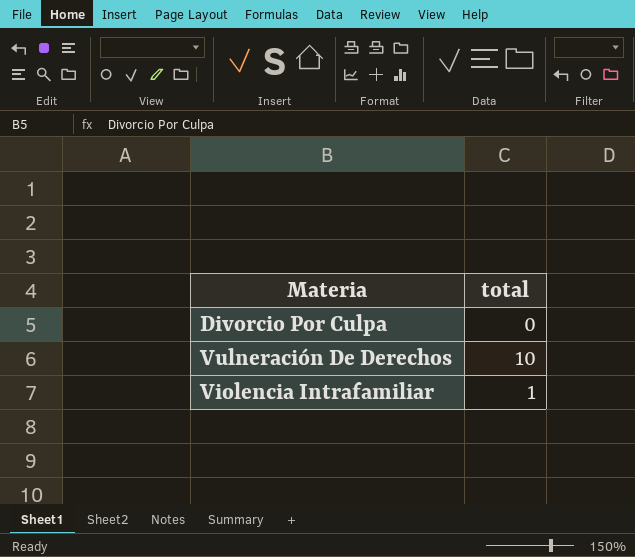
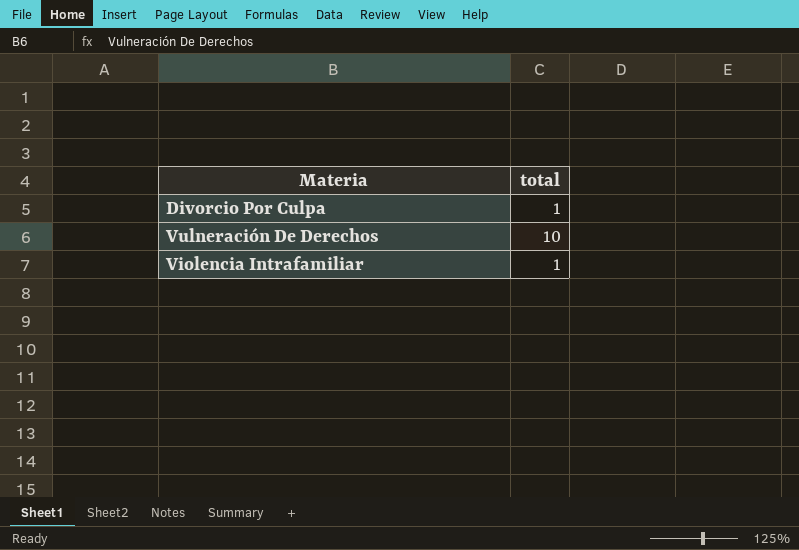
Divorcio Por Culpa | total: 0 -> 1

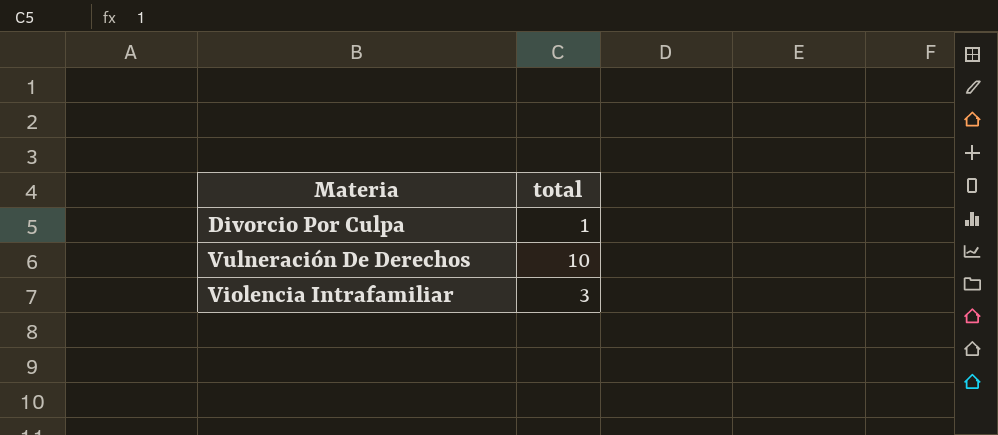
Violencia Intrafamiliar | total: 1 -> 3

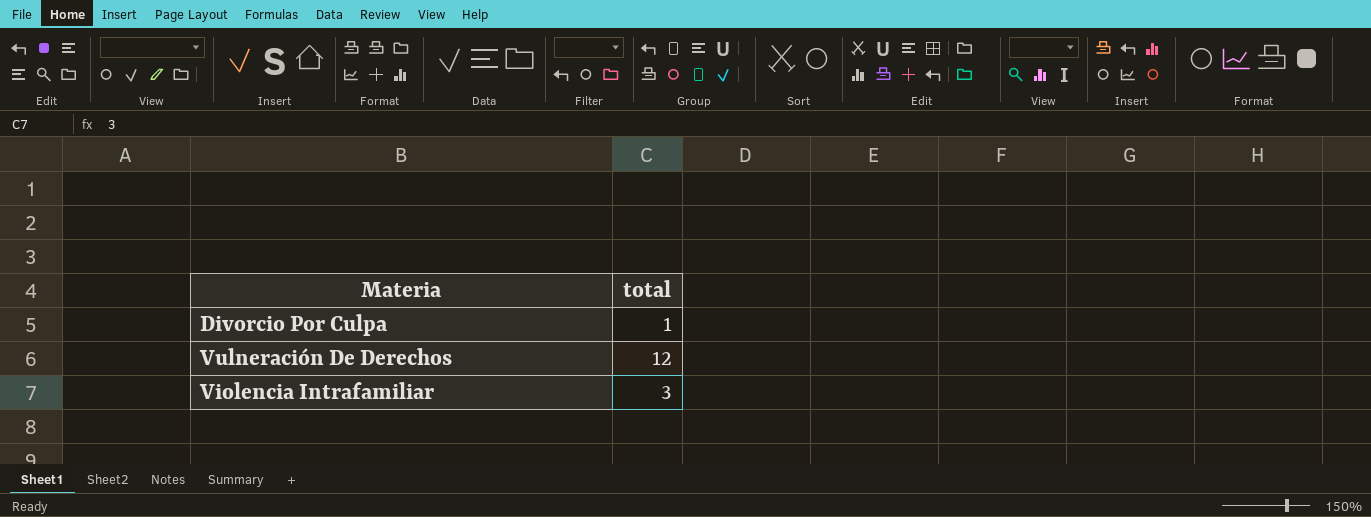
Vulneración De Derechos | total: 10 -> 12

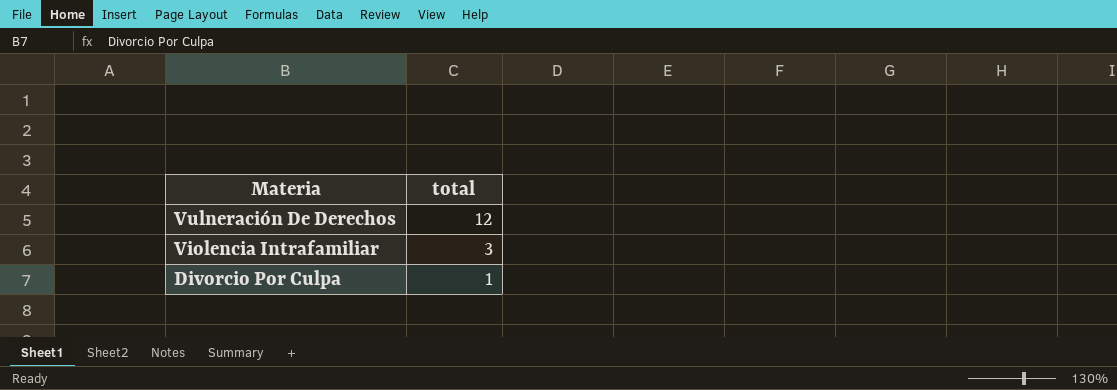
row order: none -> Materia descending

